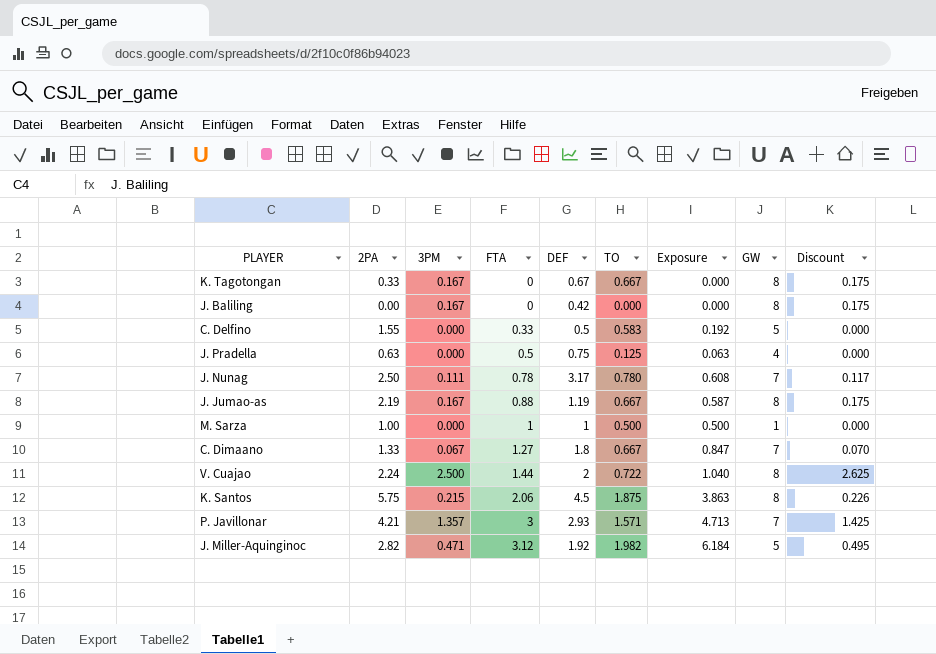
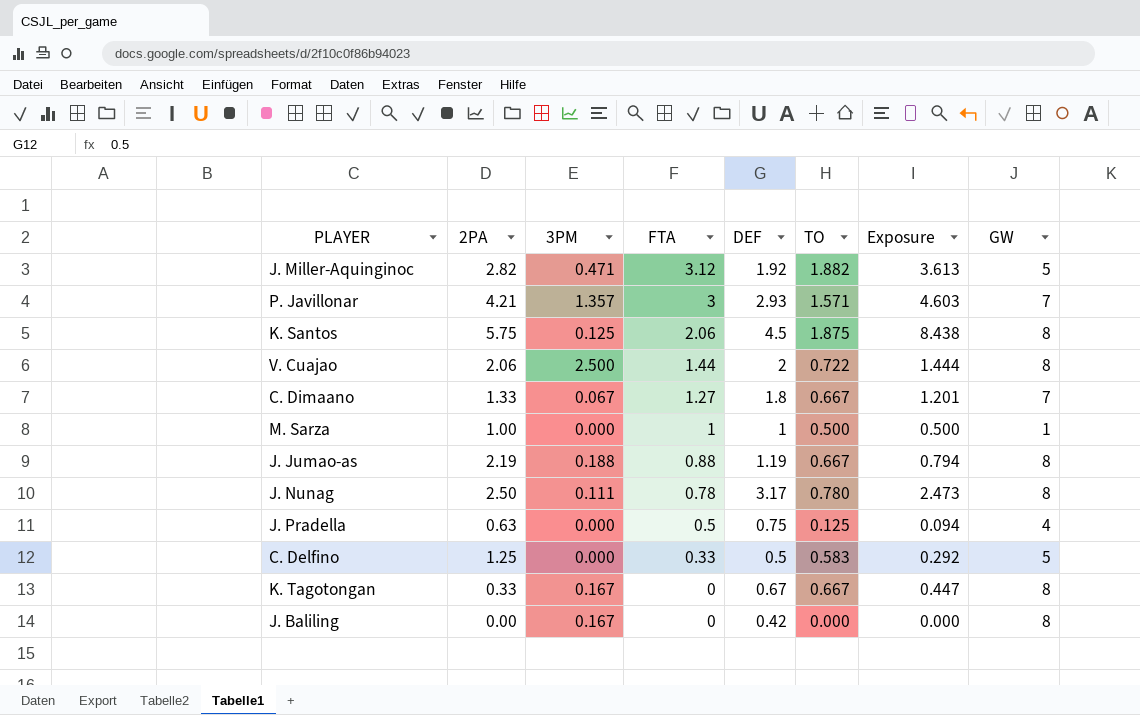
row order: FTA ascending -> FTA descending
column Discount | formula: [3PM] * 1.05 -> none
column Exposure | formula: [FTA] * [TO] -> [DEF] * [TO]
J. Miller-Aquinginoc | TO: 1.982 -> 1.882
K. Santos | 3PM: 0.215 -> 0.125
V. Cuajao | 2PA: 2.24 -> 2.06
J. Jumao-as | 3PM: 0.167 -> 0.188
J. Nunag | GW: 7 -> 8
C. Delfino | 2PA: 1.55 -> 1.25

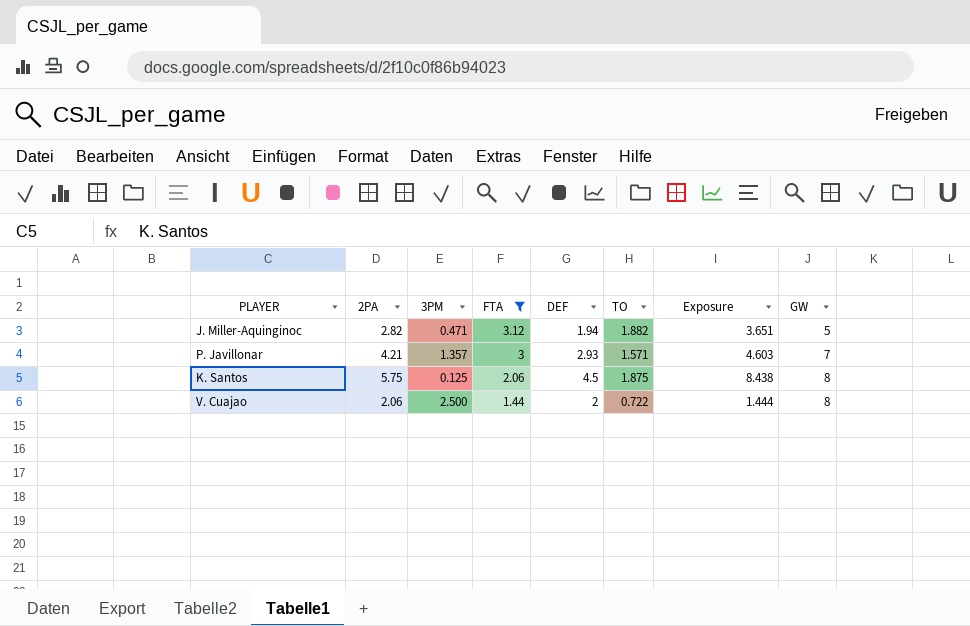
filter: none -> FTA >= 1.44
J. Miller-Aquinginoc | DEF: 1.92 -> 1.94
J. Miller-Aquinginoc | Exposure: 3.613 -> 3.651

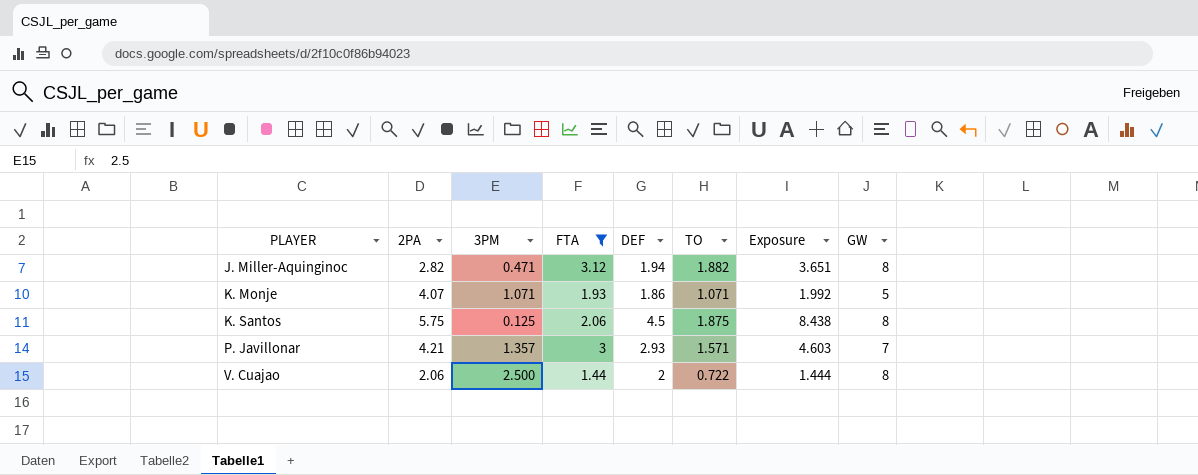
row order: FTA descending -> PLAYER ascending
J. Miller-Aquinginoc | GW: 5 -> 8
row K. Monje: none -> 4.07 | 1.071 | 1.93 | 1.86 | 1.071 | 1.992 | 5

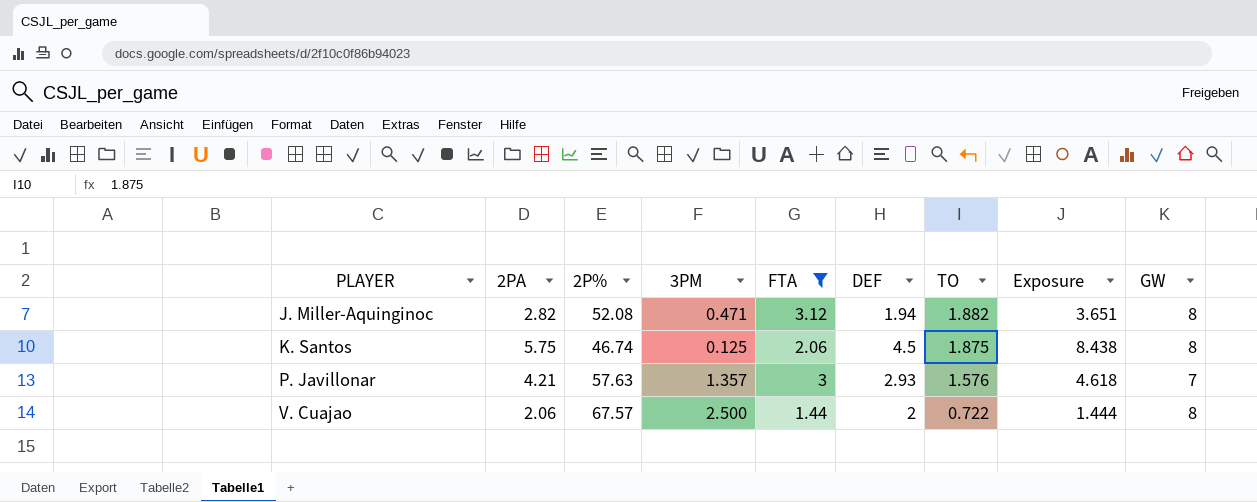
column 2P% | position: none -> 3
row K. Monje: 4.07 | 1.071 | 1.93 | 1.86 | 1.071 | 1.992 | 5 -> none
P. Javillonar | TO: 1.571 -> 1.576
P. Javillonar | Exposure: 4.603 -> 4.618

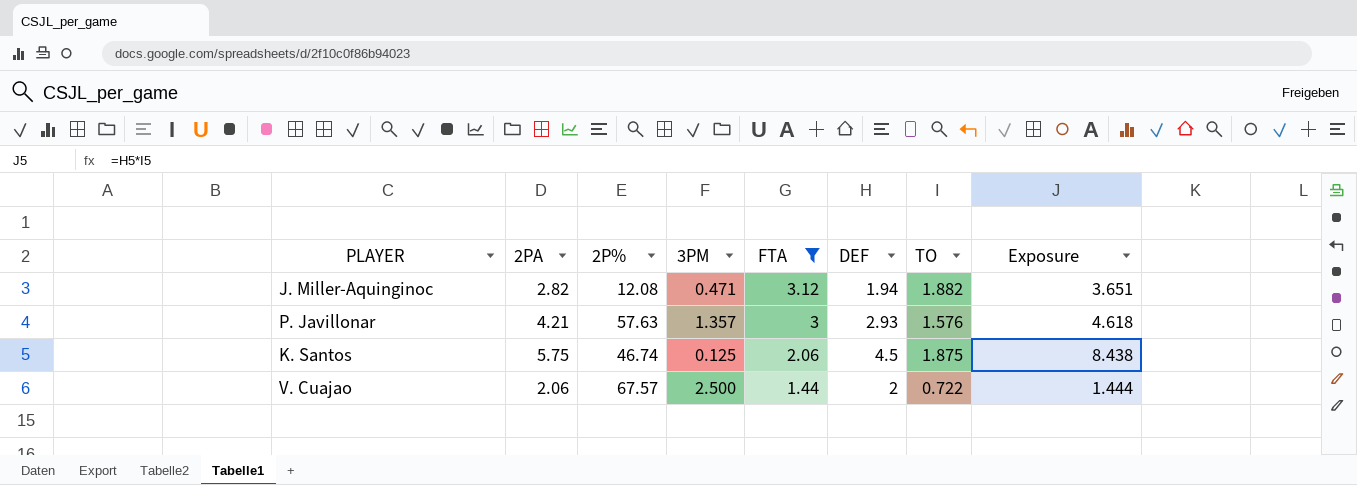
row order: PLAYER ascending -> FTA descending
column GW | position: 9 -> none
J. Miller-Aquinginoc | 2P%: 52.08 -> 12.08

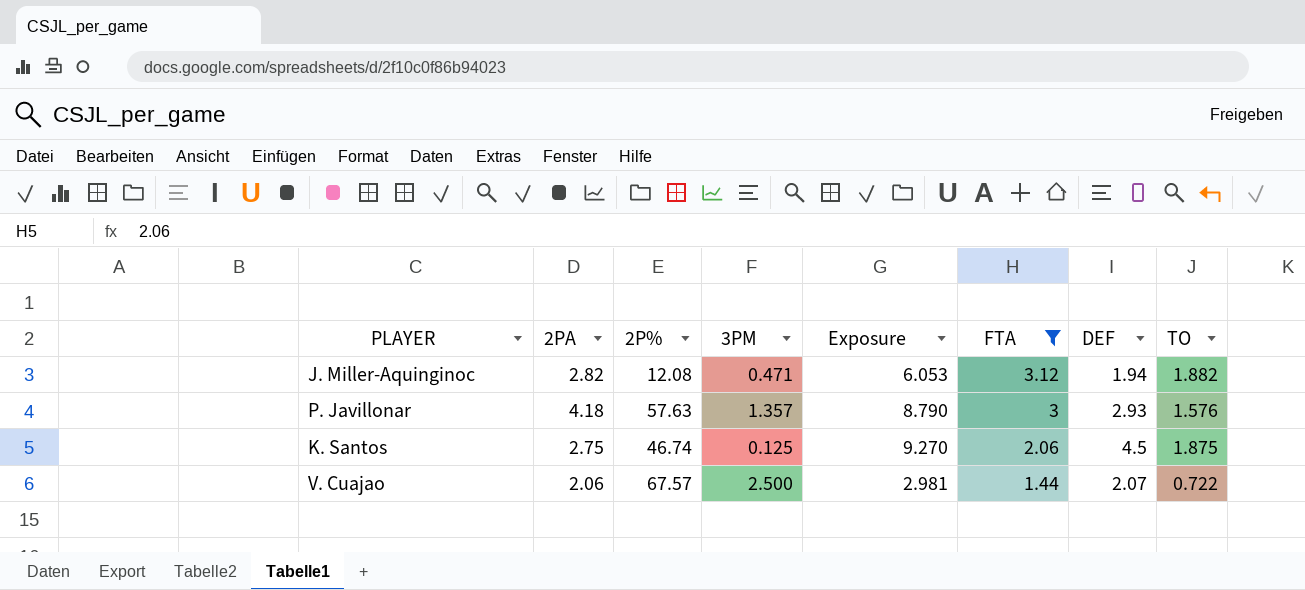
column Exposure | formula: [DEF] * [TO] -> [FTA] * [DEF]
column Exposure | position: 8 -> 5
P. Javillonar | 2PA: 4.21 -> 4.18
K. Santos | 2PA: 5.75 -> 2.75
V. Cuajao | DEF: 2 -> 2.07

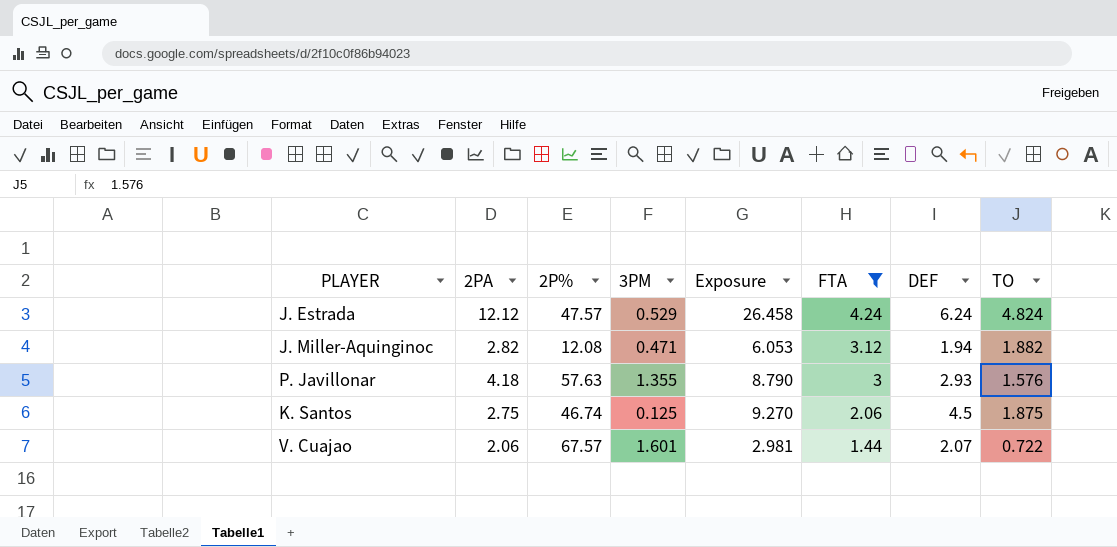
row J. Estrada: none -> 12.12 | 47.57 | 0.529 | 26.458 | 4.24 | 6.24 | 4.824
P. Javillonar | 3PM: 1.357 -> 1.355
V. Cuajao | 3PM: 2.500 -> 1.601

